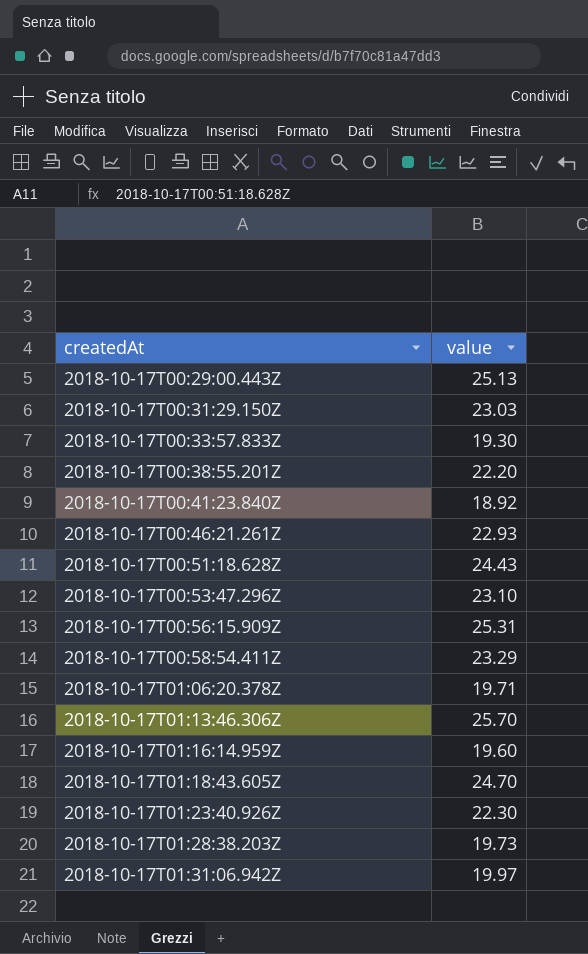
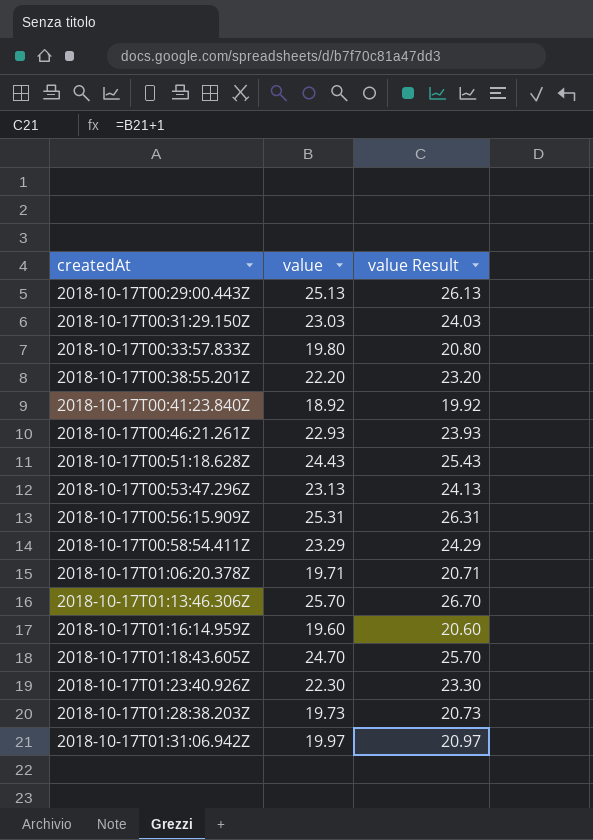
column value Result | formula: none -> [value] + 1
2018-10-17T00:33:57.833Z | value: 19.30 -> 19.80
2018-10-17T00:53:47.296Z | value: 23.10 -> 23.13

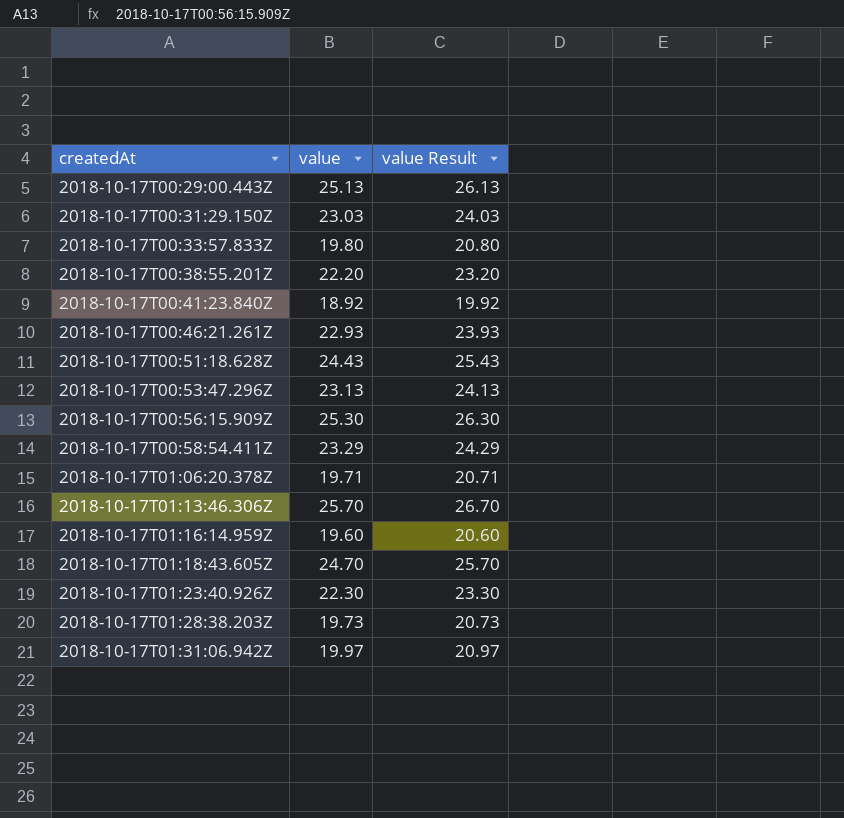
2018-10-17T00:56:15.909Z | value: 25.31 -> 25.30
2018-10-17T00:56:15.909Z | value Result: 26.31 -> 26.30

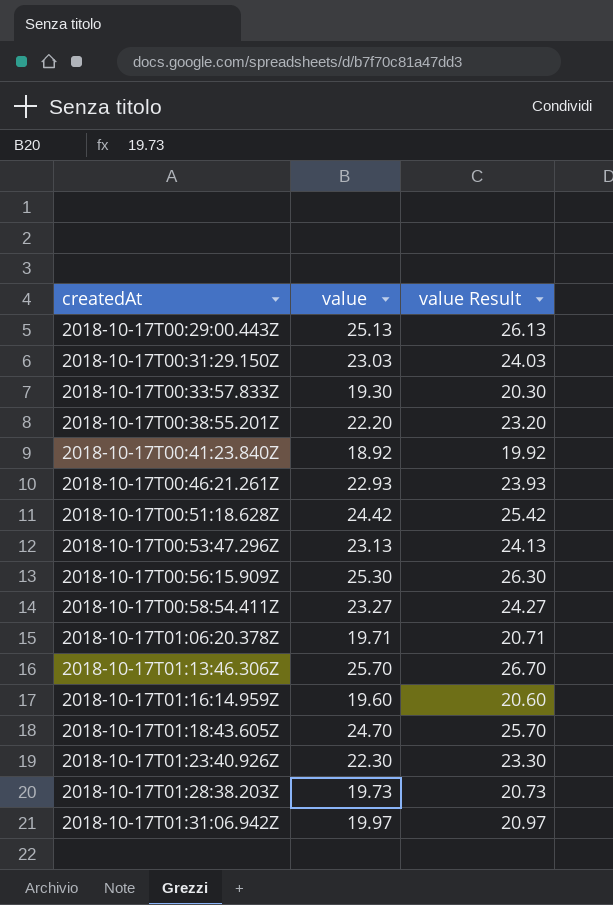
2018-10-17T00:33:57.833Z | value: 19.80 -> 19.30
2018-10-17T00:33:57.833Z | value Result: 20.80 -> 20.30
2018-10-17T00:51:18.628Z | value: 24.43 -> 24.42
2018-10-17T00:51:18.628Z | value Result: 25.43 -> 25.42
2018-10-17T00:58:54.411Z | value: 23.29 -> 23.27
2018-10-17T00:58:54.411Z | value Result: 24.29 -> 24.27

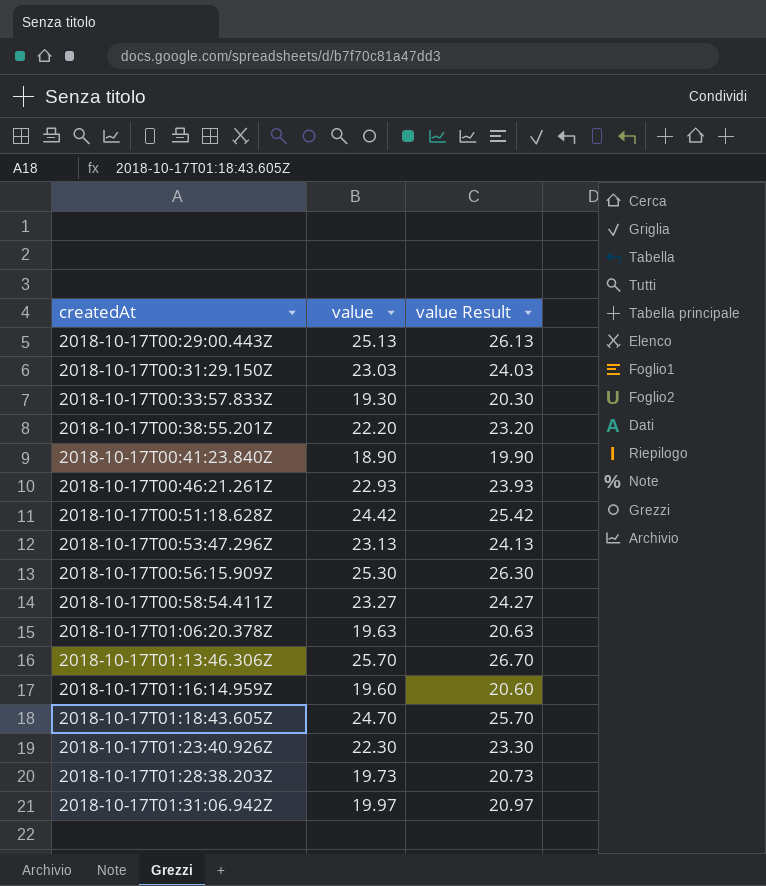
2018-10-17T00:41:23.840Z | value: 18.92 -> 18.90
2018-10-17T00:41:23.840Z | value Result: 19.92 -> 19.90
2018-10-17T01:06:20.378Z | value: 19.71 -> 19.63
2018-10-17T01:06:20.378Z | value Result: 20.71 -> 20.63

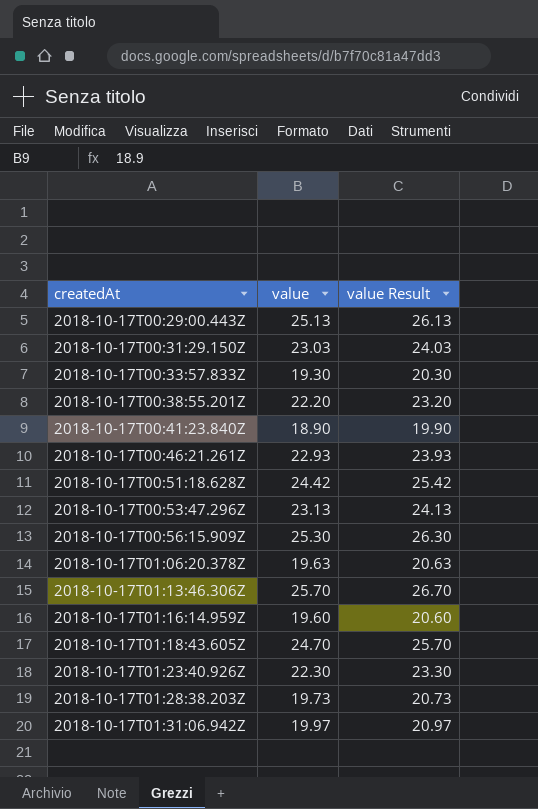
row 2018-10-17T00:58:54.411Z: 23.27 | 24.27 -> none

